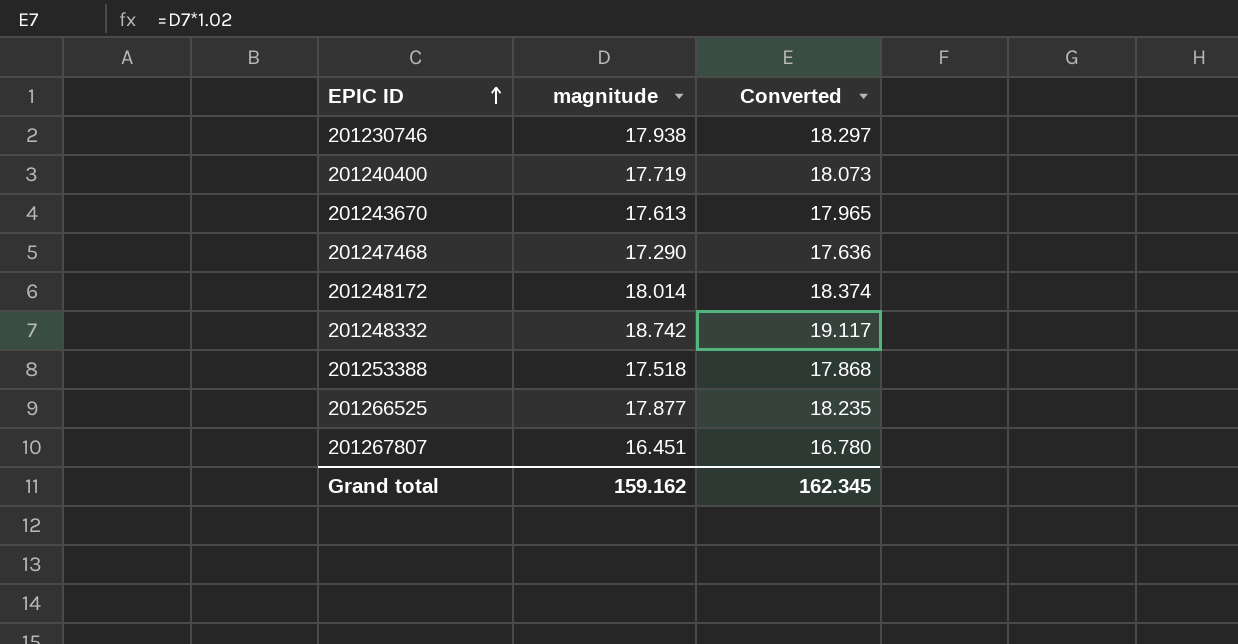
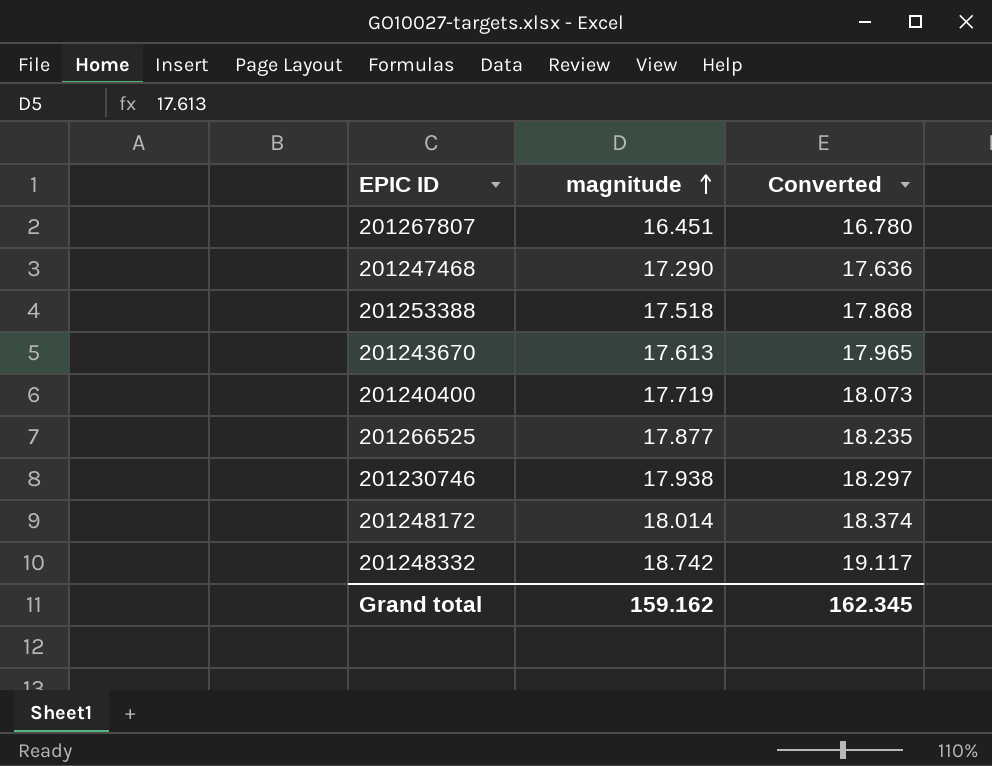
row order: EPIC ID ascending -> magnitude ascending

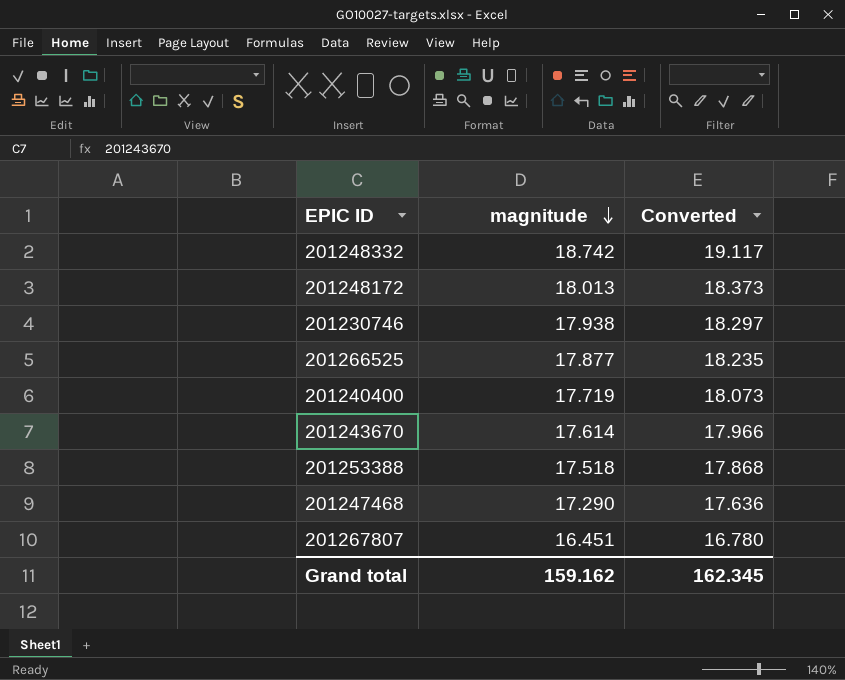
row order: magnitude ascending -> magnitude descending
201248172 | magnitude: 18.014 -> 18.013
201248172 | Converted: 18.374 -> 18.373
201243670 | magnitude: 17.613 -> 17.614
201243670 | Converted: 17.965 -> 17.966

